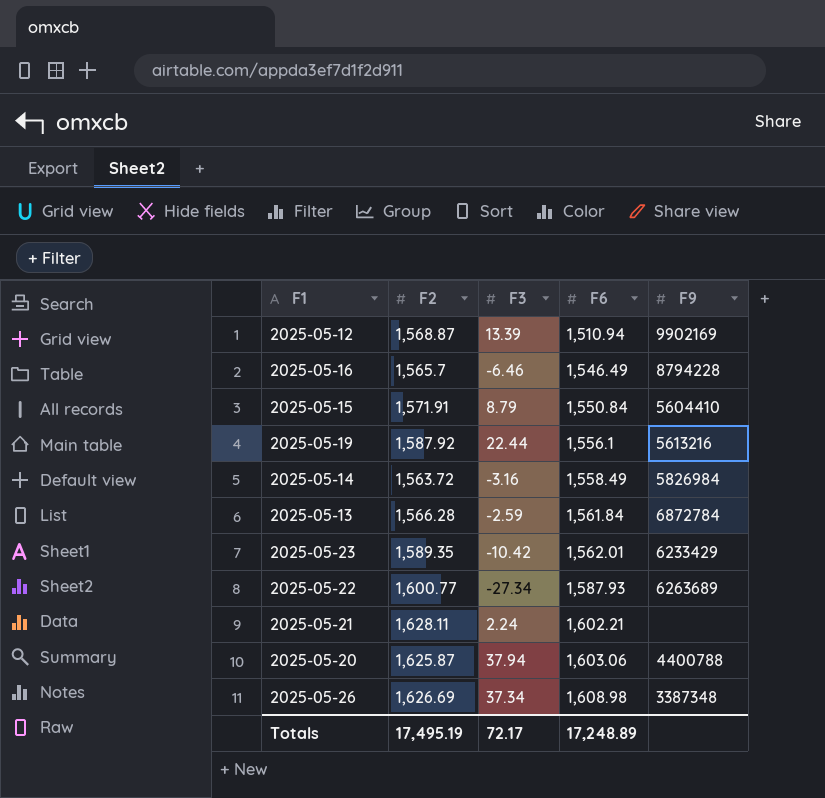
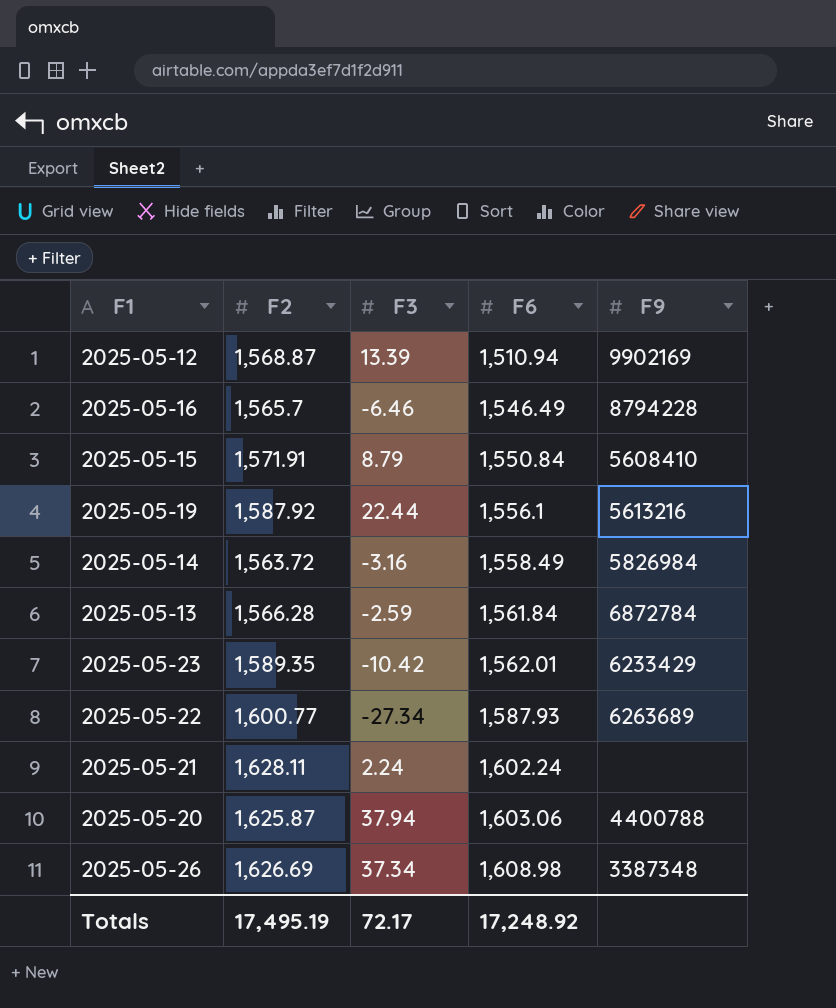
2025-05-15 | F9: 5604410 -> 5608410
2025-05-21 | F6: 1,602.21 -> 1,602.24
Totals | F6: 17,248.89 -> 17,248.92

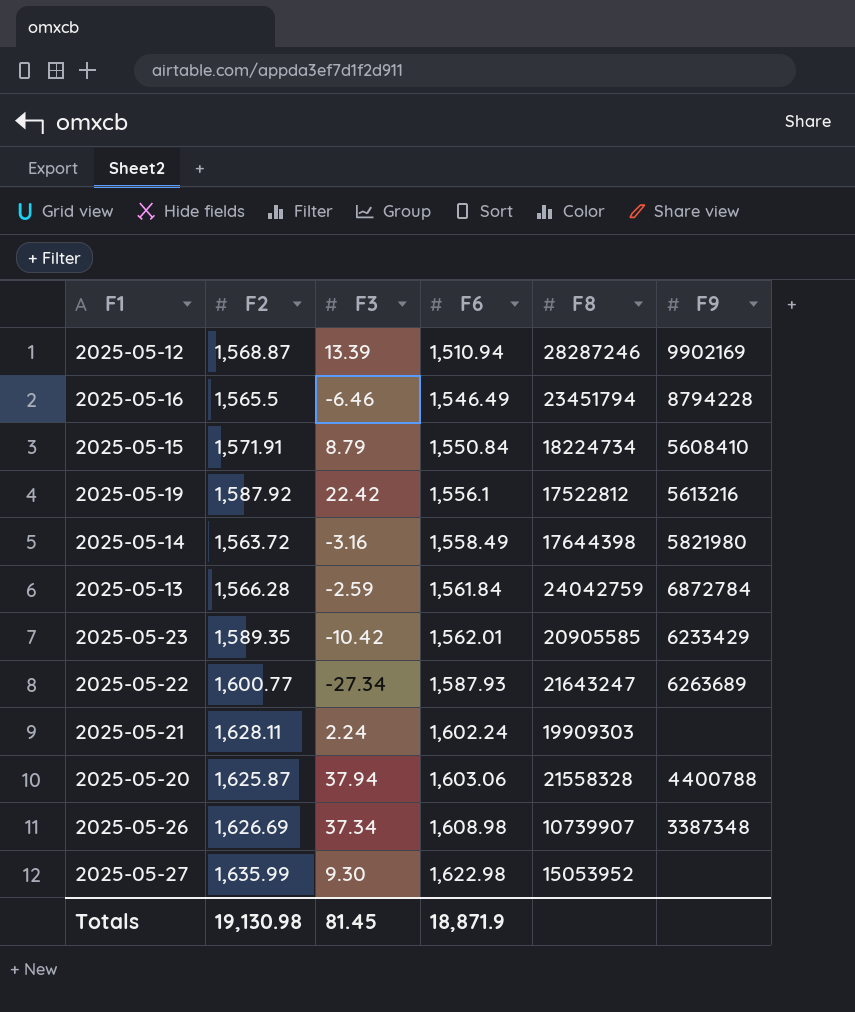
column F8 | position: none -> 5
2025-05-16 | F2: 1,565.7 -> 1,565.5
2025-05-19 | F3: 22.44 -> 22.42
2025-05-14 | F9: 5826984 -> 5821980
row 2025-05-27: none -> 1,635.99 | 9.30 | 1,622.98 | 15053952 | none
Totals | F2: 17,495.19 -> 19,130.98
Totals | F3: 72.17 -> 81.45
Totals | F6: 17,248.92 -> 18,871.9

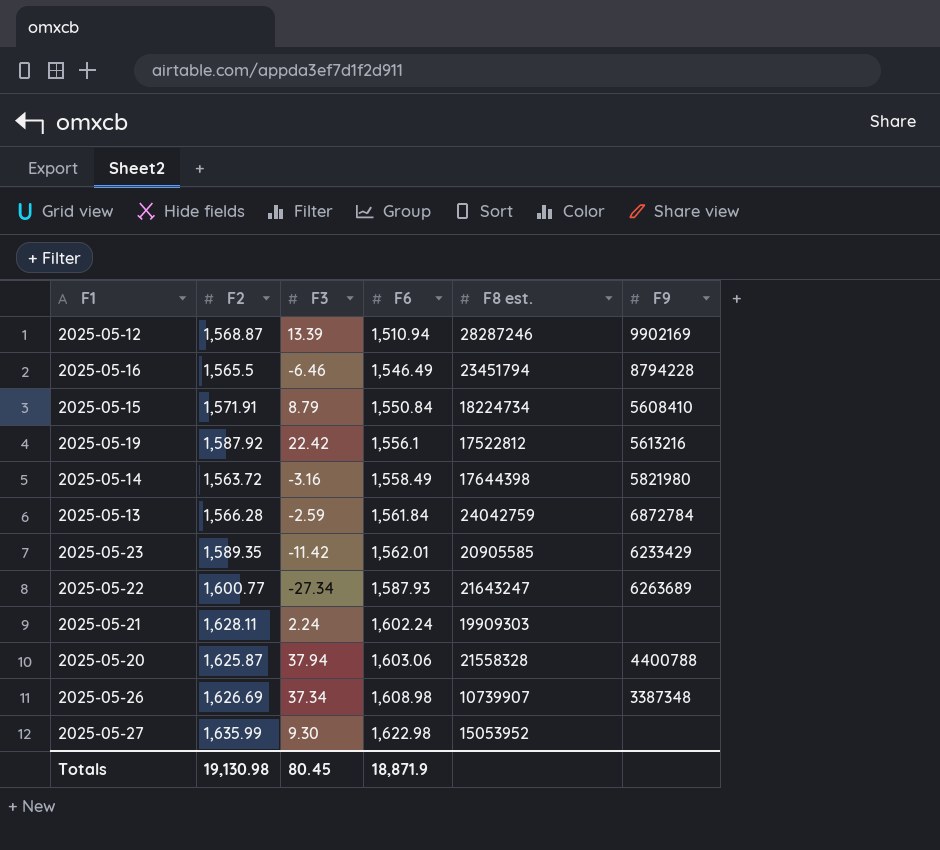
column name: F8 -> F8 est.
2025-05-23 | F3: -10.42 -> -11.42
Totals | F3: 81.45 -> 80.45

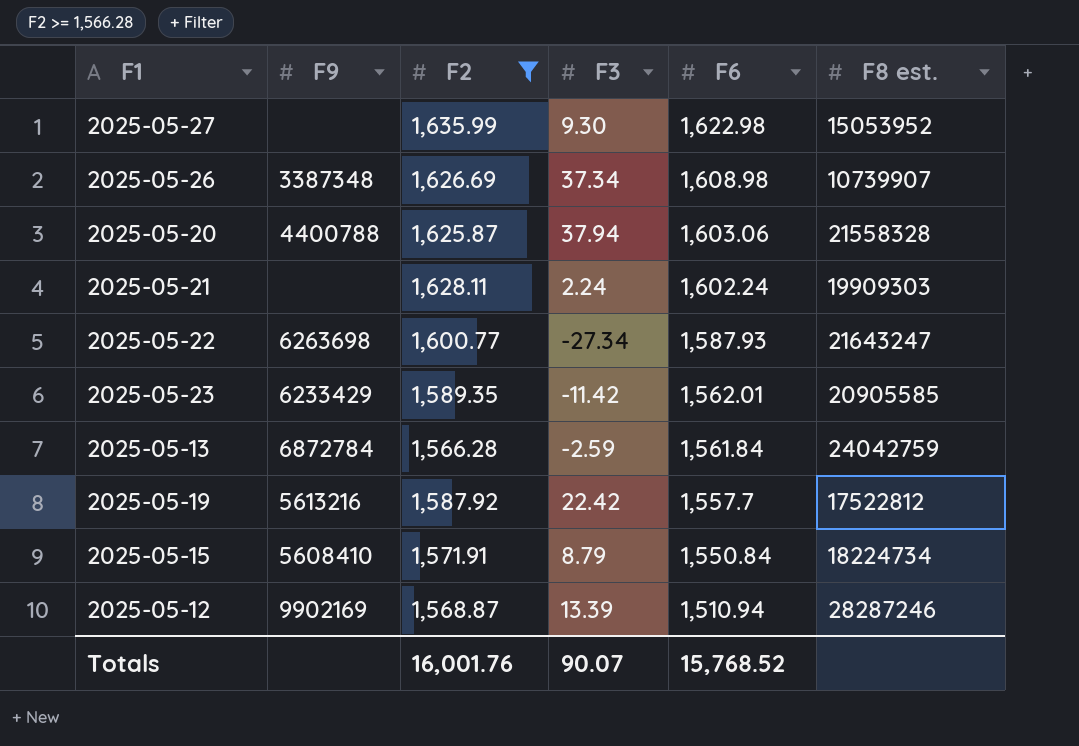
filter: none -> F2 >= 1,566.28
row order: F6 ascending -> F6 descending
column F9 | position: 6 -> 2
2025-05-22 | F9: 6263689 -> 6263698
2025-05-19 | F6: 1,556.1 -> 1,557.7
Totals | F2: 19,130.98 -> 16,001.76
Totals | F3: 80.45 -> 90.07
Totals | F6: 18,871.9 -> 15,768.52

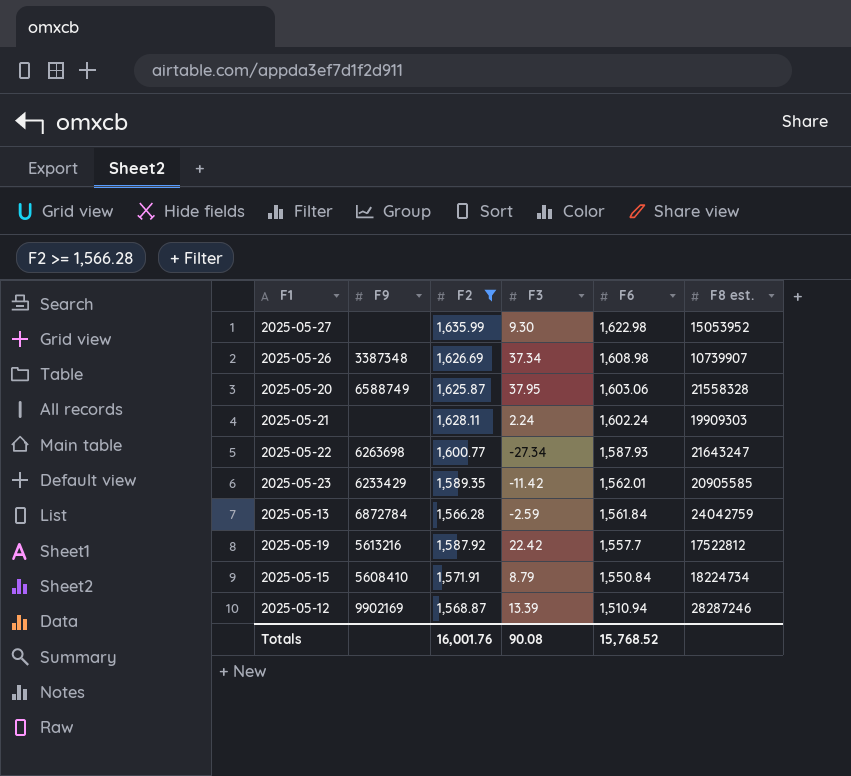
2025-05-20 | F9: 4400788 -> 6588749
2025-05-20 | F3: 37.94 -> 37.95
Totals | F3: 90.07 -> 90.08

